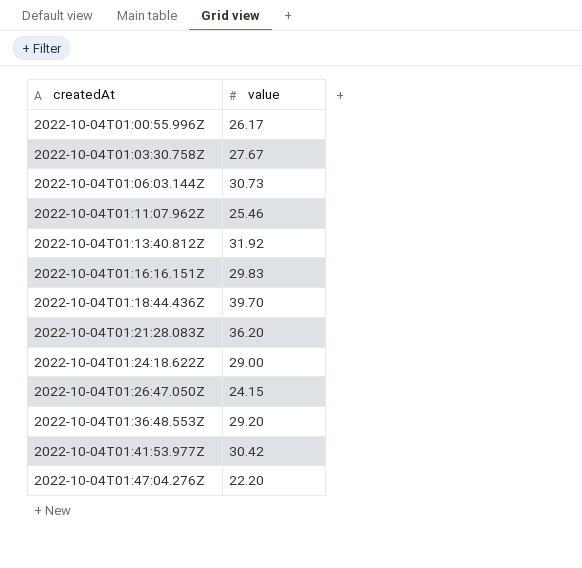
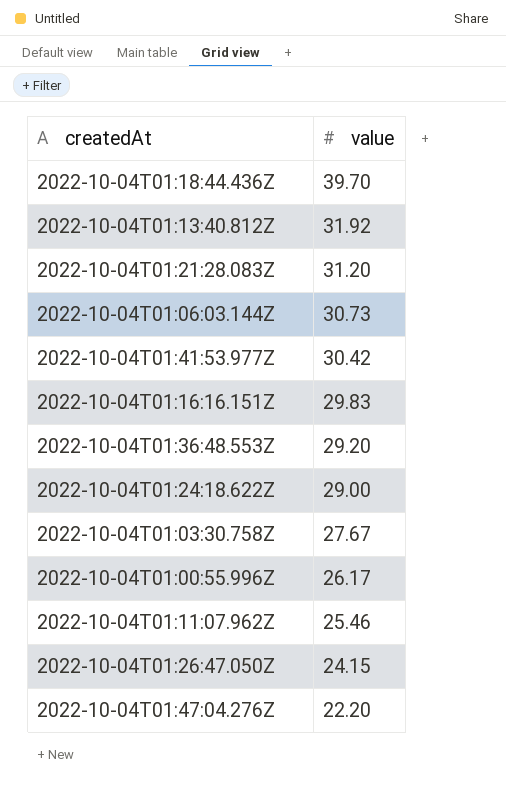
row order: createdAt ascending -> value descending
2022-10-04T01:21:28.083Z | value: 36.20 -> 31.20

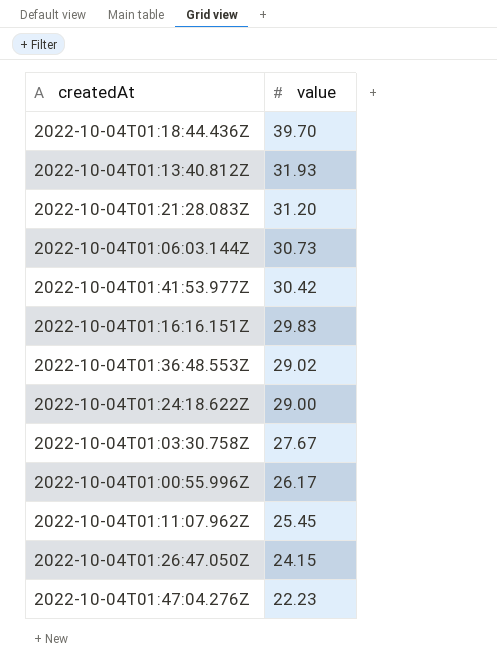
2022-10-04T01:13:40.812Z | value: 31.92 -> 31.93
2022-10-04T01:36:48.553Z | value: 29.20 -> 29.02
2022-10-04T01:11:07.962Z | value: 25.46 -> 25.45
2022-10-04T01:47:04.276Z | value: 22.20 -> 22.23

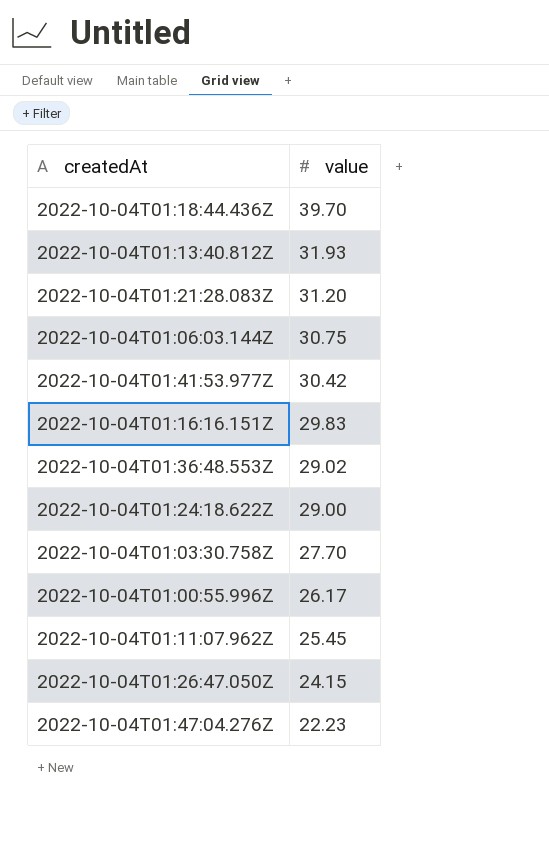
2022-10-04T01:06:03.144Z | value: 30.73 -> 30.75
2022-10-04T01:03:30.758Z | value: 27.67 -> 27.70

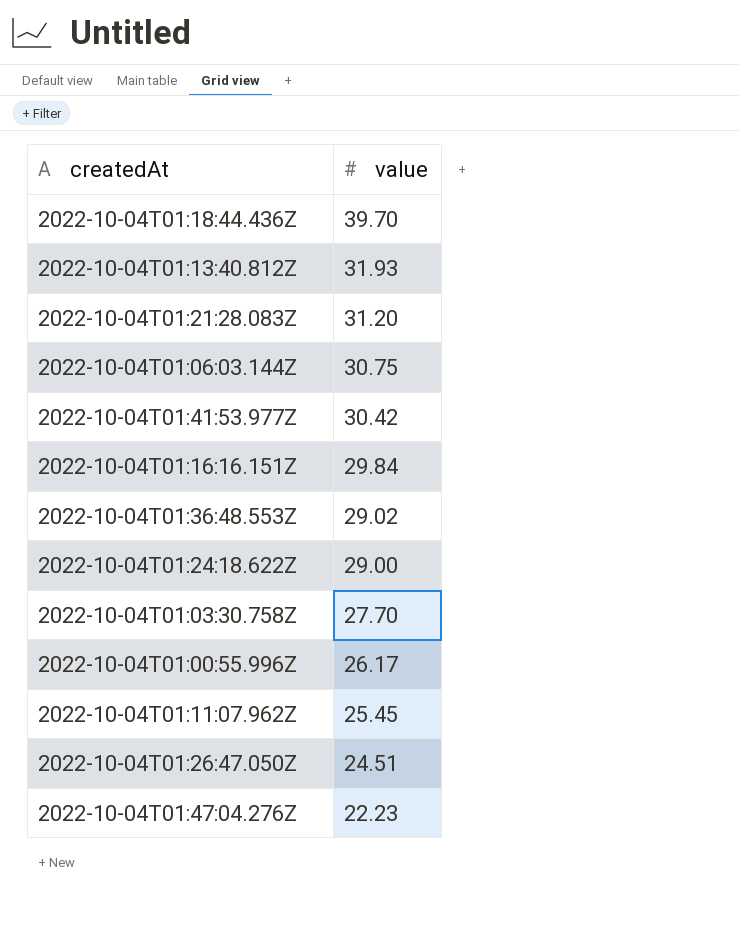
2022-10-04T01:16:16.151Z | value: 29.83 -> 29.84
2022-10-04T01:26:47.050Z | value: 24.15 -> 24.51

